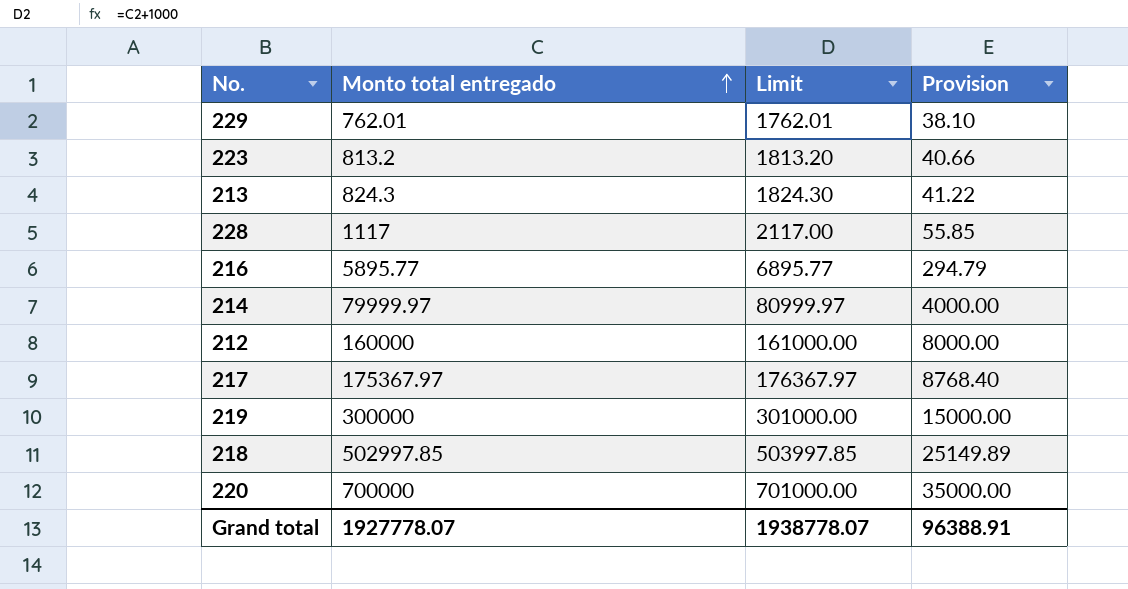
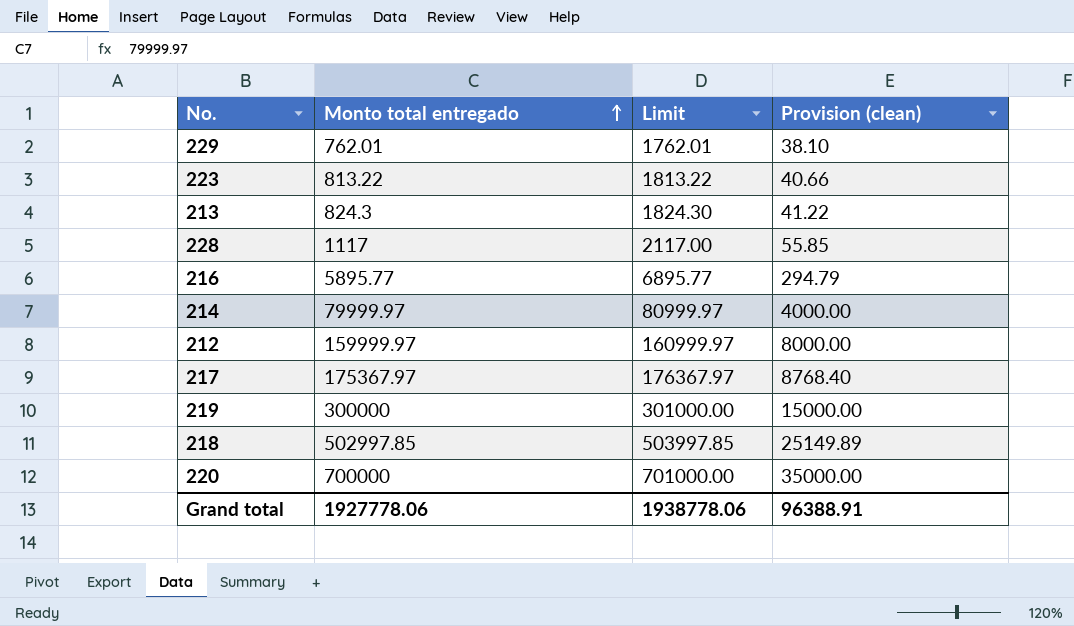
column name: Provision -> Provision (clean)
223 | Monto total entregado: 813.2 -> 813.22
223 | Limit: 1813.20 -> 1813.22
212 | Monto total entregado: 160000 -> 159999.97
212 | Limit: 161000.00 -> 160999.97
Grand total | Monto total entregado: 1927778.07 -> 1927778.06
Grand total | Limit: 1938778.07 -> 1938778.06

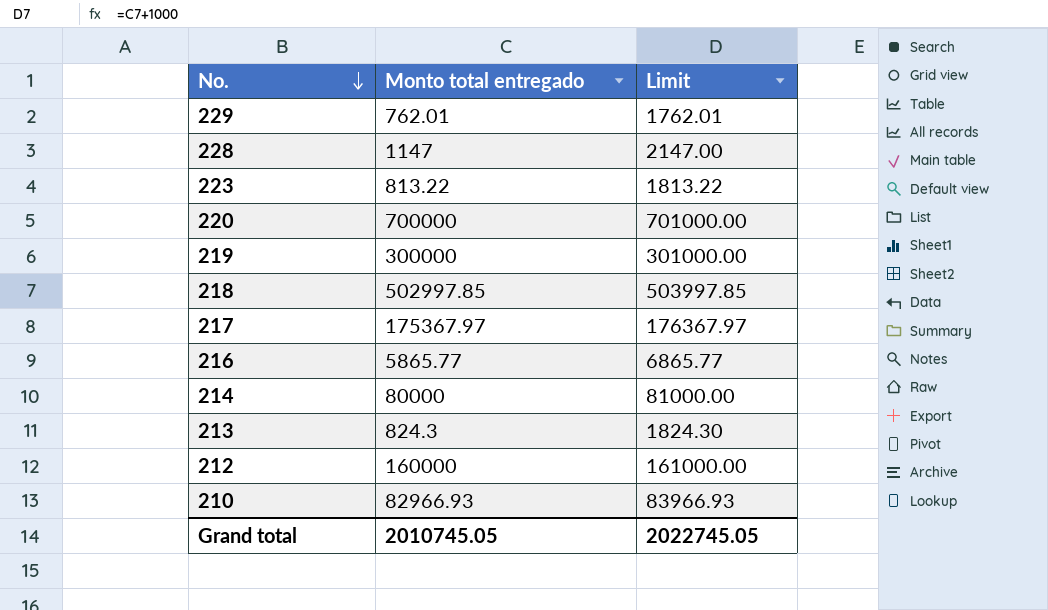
row order: Monto total entregado ascending -> No. descending
column Provision (clean) | formula: [Monto total entregado] * 0.05 -> none
228 | Monto total entregado: 1117 -> 1147
228 | Limit: 2117.00 -> 2147.00
216 | Monto total entregado: 5895.77 -> 5865.77
216 | Limit: 6895.77 -> 6865.77
214 | Monto total entregado: 79999.97 -> 80000
214 | Limit: 80999.97 -> 81000.00
212 | Monto total entregado: 159999.97 -> 160000
212 | Limit: 160999.97 -> 161000.00
row 210: none -> 82966.93 | 83966.93
Grand total | Monto total entregado: 1927778.06 -> 2010745.05
Grand total | Limit: 1938778.06 -> 2022745.05

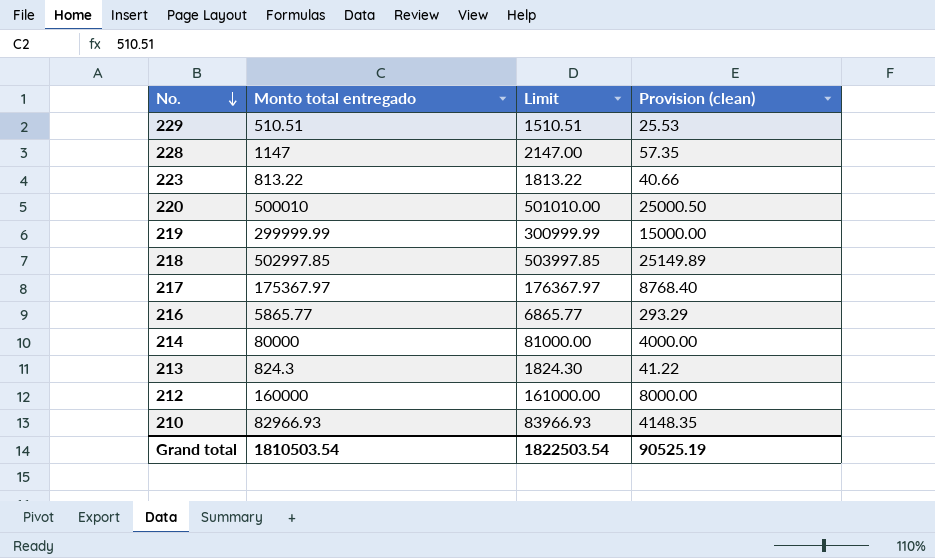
column Provision (clean) | formula: none -> [Monto total entregado] * 0.05
229 | Monto total entregado: 762.01 -> 510.51
229 | Limit: 1762.01 -> 1510.51
220 | Monto total entregado: 700000 -> 500010
220 | Limit: 701000.00 -> 501010.00
219 | Monto total entregado: 300000 -> 299999.99
219 | Limit: 301000.00 -> 300999.99
Grand total | Monto total entregado: 2010745.05 -> 1810503.54
Grand total | Limit: 2022745.05 -> 1822503.54

